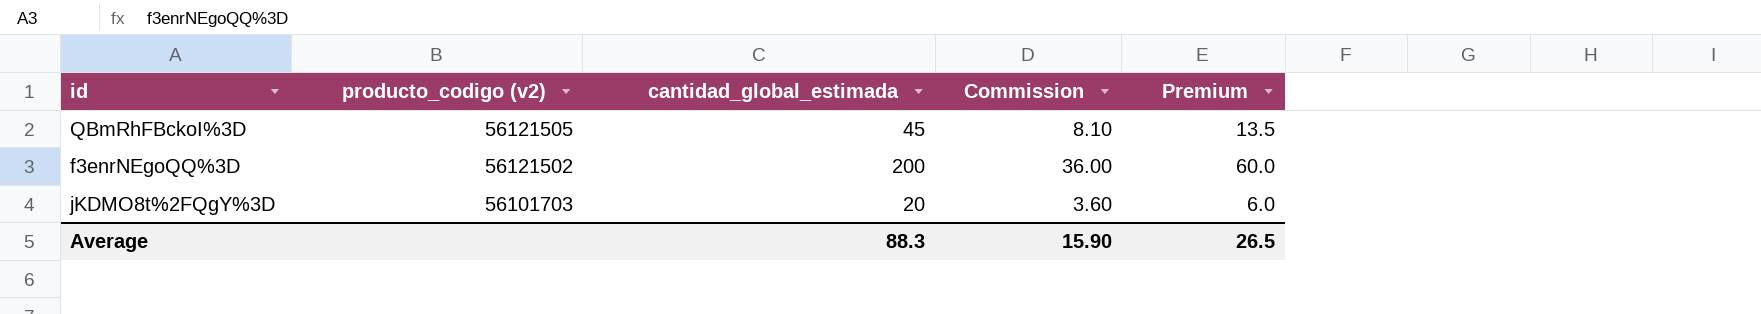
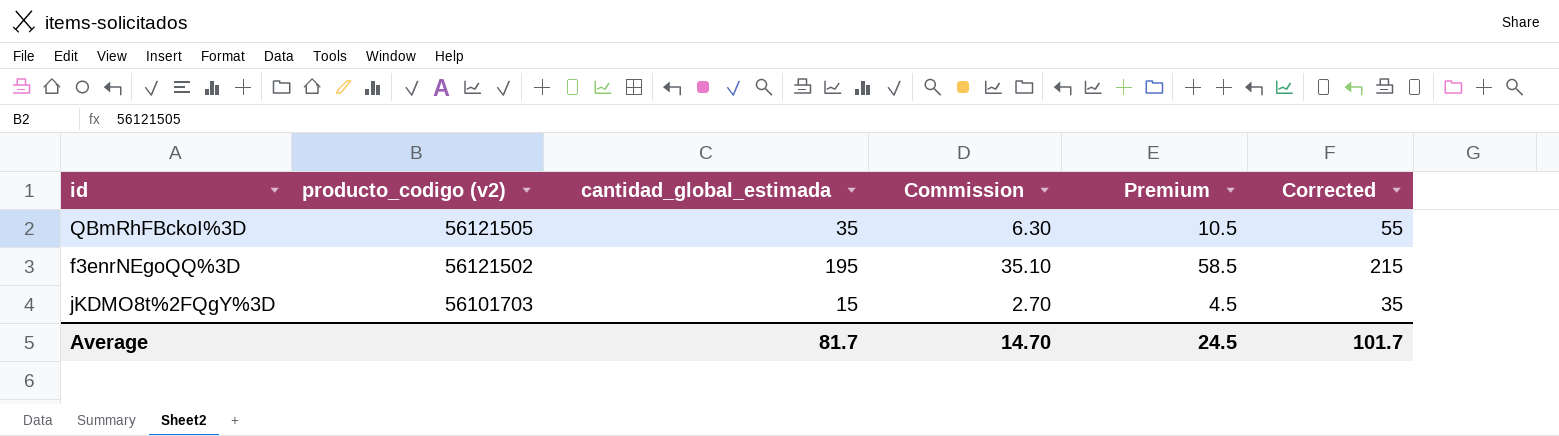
column Corrected | formula: none -> [cantidad_global_estimada] + 20
QBmRhFBckoI%3D | cantidad_global_estimada: 45 -> 35
QBmRhFBckoI%3D | Commission: 8.10 -> 6.30
QBmRhFBckoI%3D | Premium: 13.5 -> 10.5
f3enrNEgoQQ%3D | cantidad_global_estimada: 200 -> 195
f3enrNEgoQQ%3D | Commission: 36.00 -> 35.10
f3enrNEgoQQ%3D | Premium: 60.0 -> 58.5
jKDMO8t%2FQgY%3D | cantidad_global_estimada: 20 -> 15
jKDMO8t%2FQgY%3D | Commission: 3.60 -> 2.70
jKDMO8t%2FQgY%3D | Premium: 6.0 -> 4.5
Average | cantidad_global_estimada: 88.3 -> 81.7
Average | Commission: 15.90 -> 14.70
Average | Premium: 26.5 -> 24.5

